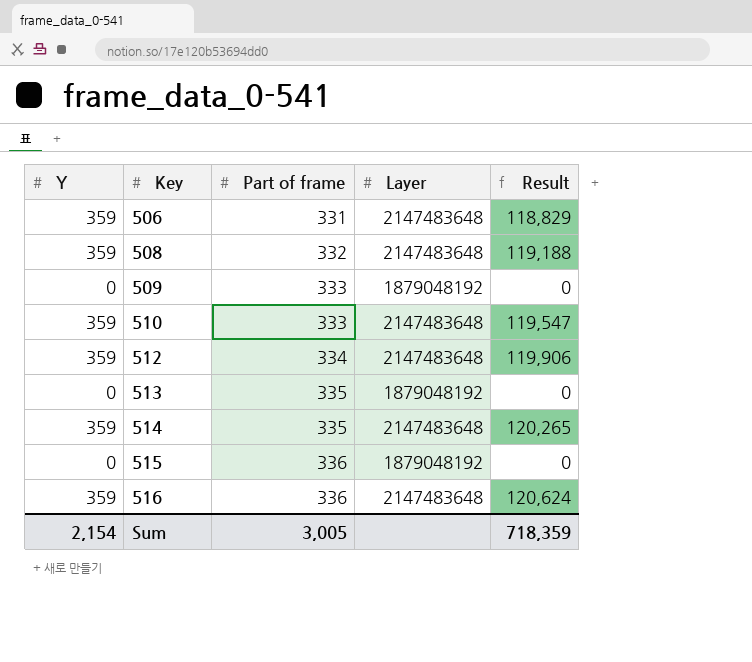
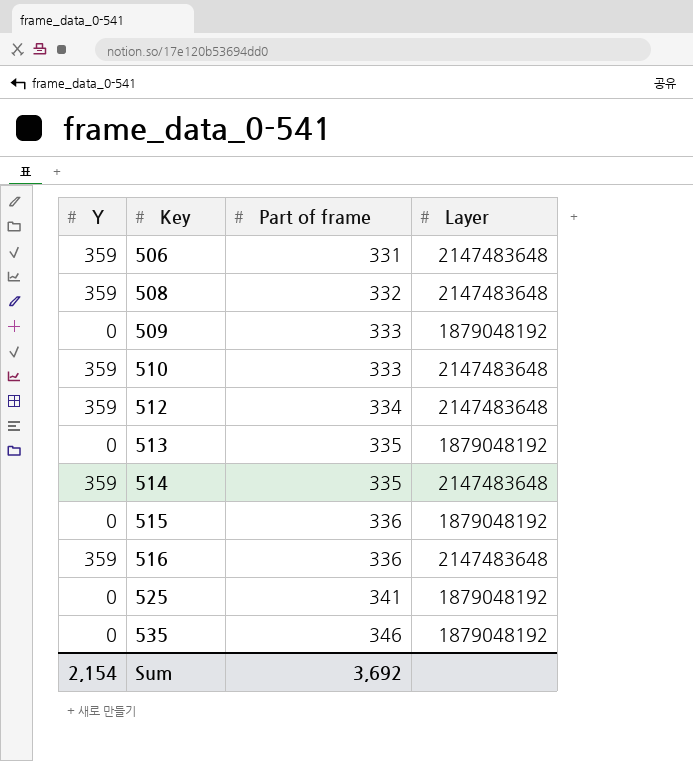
column Result | formula: [Y] * [Part of frame] -> none
row 525: none -> 0 | 341 | 1879048192
row 535: none -> 0 | 346 | 1879048192
Sum | Part of frame: 3,005 -> 3,692

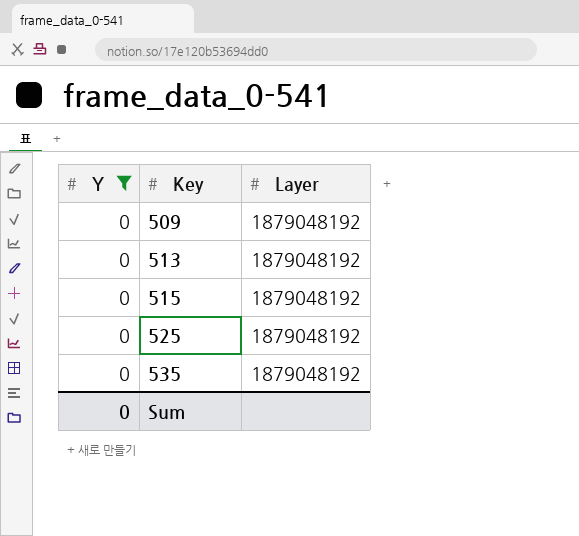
filter: none -> Y = 0
column Part of frame | position: 3 -> none
Sum | Y: 2,154 -> 0

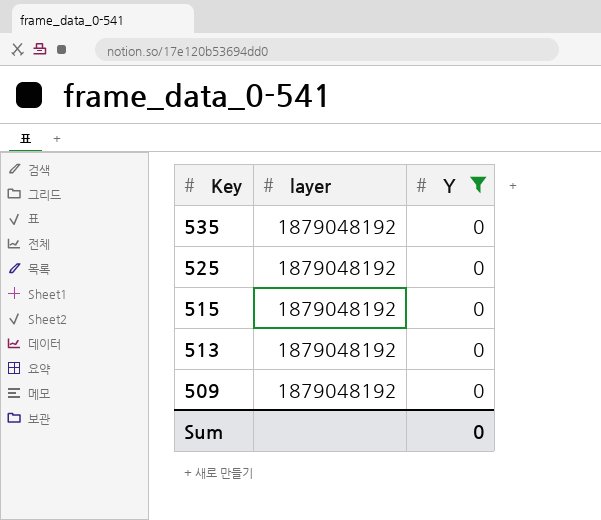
row order: Key ascending -> Key descending
column name: Layer -> layer
column Y | position: 1 -> 3

